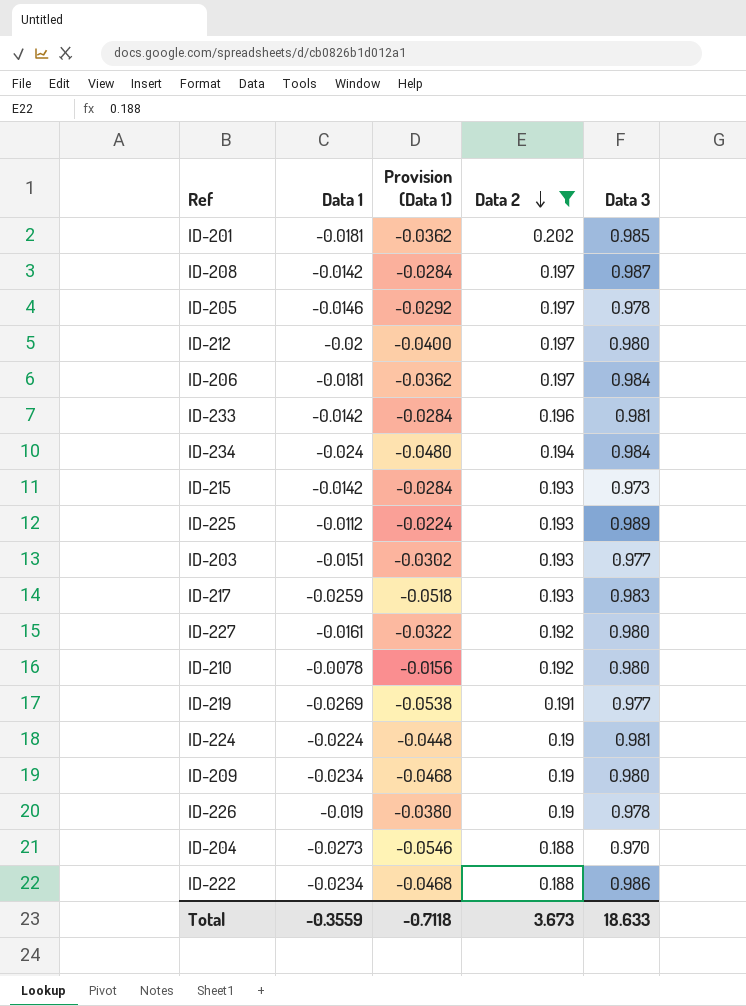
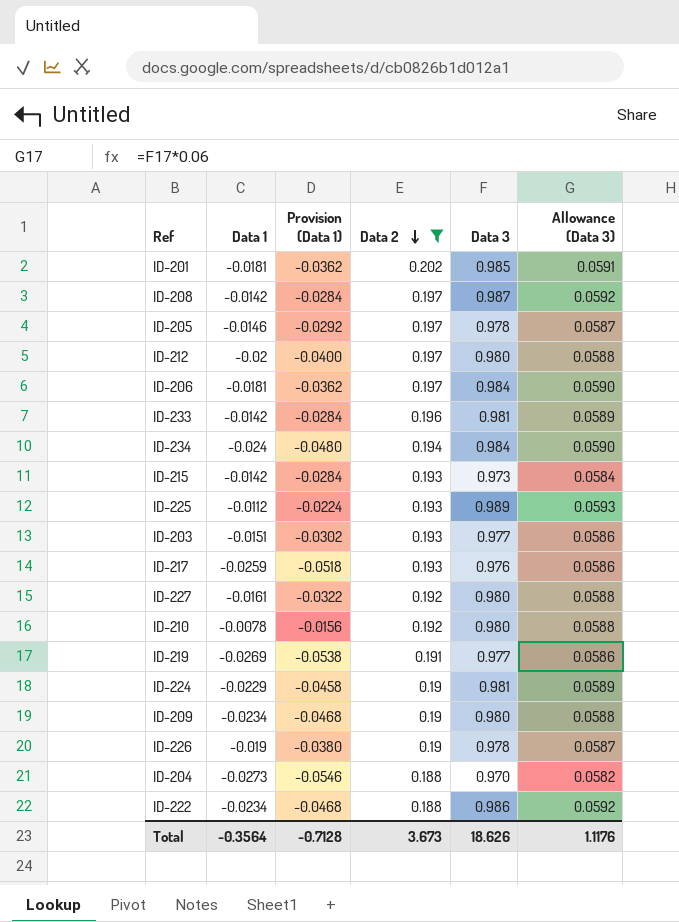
column Allowance (Data 3) | formula: none -> [Data 3] * 0.06
ID-217 | Data 3: 0.983 -> 0.976
ID-224 | Data 1: -0.0224 -> -0.0229
ID-224 | Provision (Data 1): -0.0448 -> -0.0458
Total | Data 1: -0.3559 -> -0.3564
Total | Provision (Data 1): -0.7118 -> -0.7128
Total | Data 3: 18.633 -> 18.626

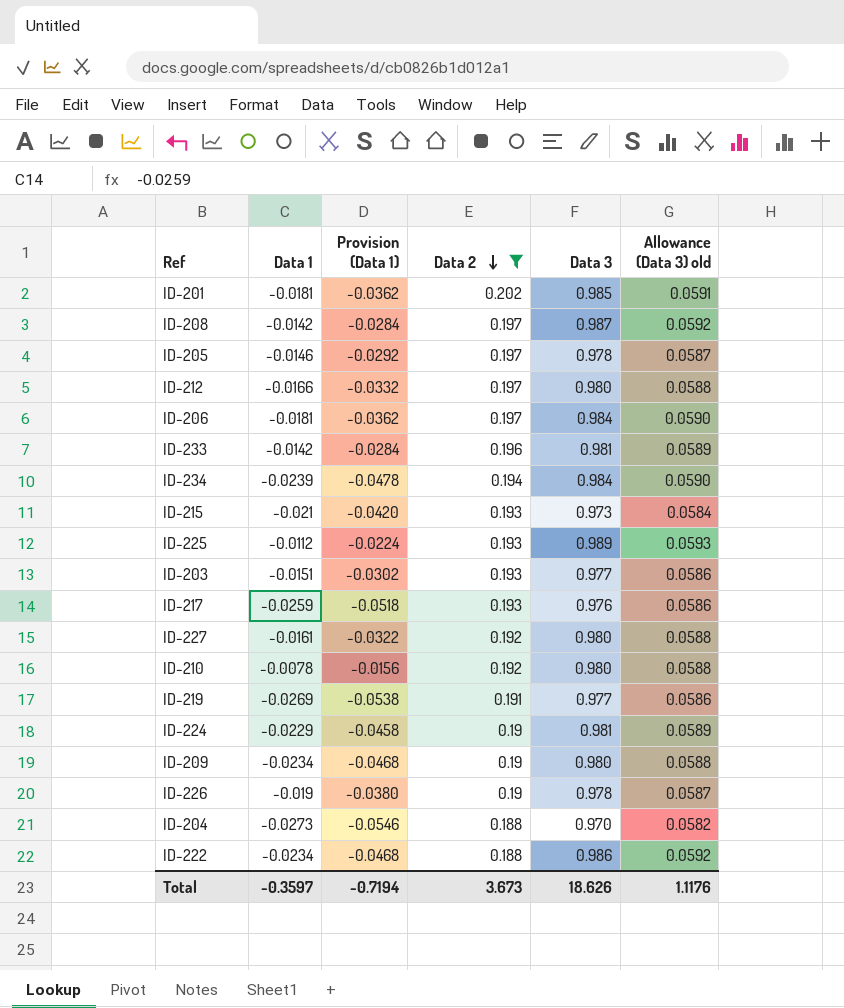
column name: Allowance (Data 3) -> Allowance (Data 3) old
ID-212 | Data 1: -0.02 -> -0.0166
ID-212 | Provision (Data 1): -0.0400 -> -0.0332
ID-234 | Data 1: -0.024 -> -0.0239
ID-234 | Provision (Data 1): -0.0480 -> -0.0478
ID-215 | Data 1: -0.0142 -> -0.021
ID-215 | Provision (Data 1): -0.0284 -> -0.0420
Total | Data 1: -0.3564 -> -0.3597
Total | Provision (Data 1): -0.7128 -> -0.7194

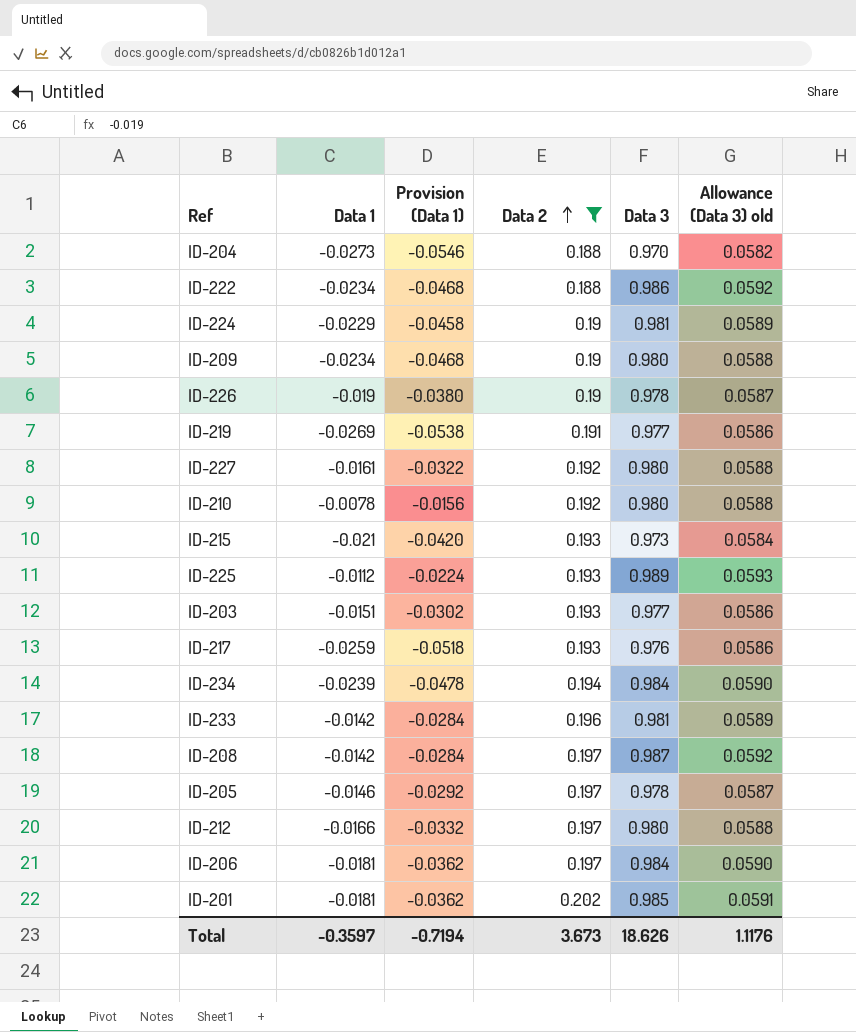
row order: Data 2 descending -> Data 2 ascending

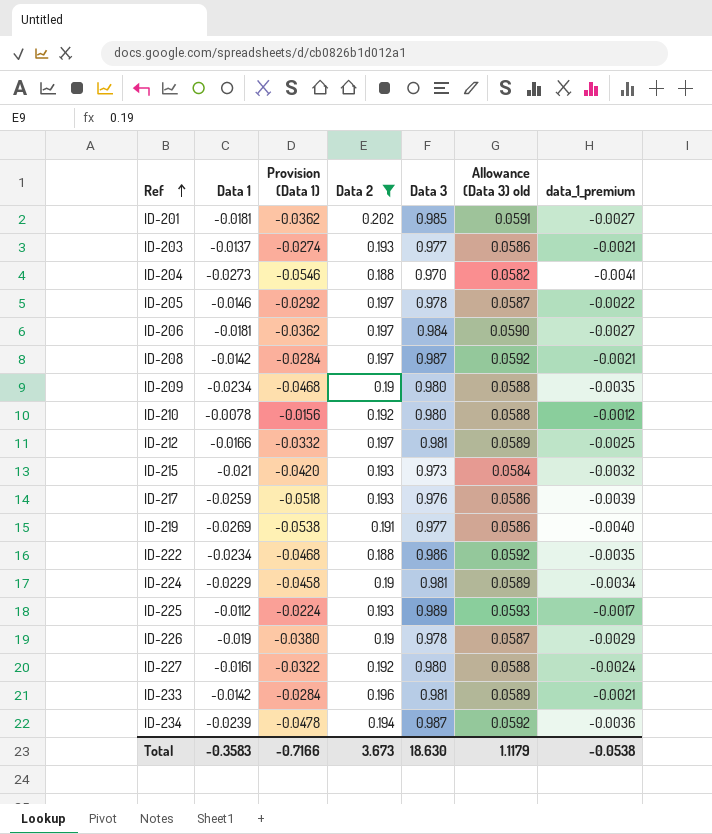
row order: Data 2 ascending -> Ref ascending
column data_1_premium | formula: none -> [Data 1] * 0.15
ID-203 | Data 1: -0.0151 -> -0.0137
ID-203 | Provision (Data 1): -0.0302 -> -0.0274
ID-212 | Data 3: 0.980 -> 0.981
ID-212 | Allowance (Data 3) old: 0.0588 -> 0.0589
ID-234 | Data 3: 0.984 -> 0.987
ID-234 | Allowance (Data 3) old: 0.0590 -> 0.0592
Total | Data 1: -0.3597 -> -0.3583
Total | Provision (Data 1): -0.7194 -> -0.7166
Total | Data 3: 18.626 -> 18.630
Total | Allowance (Data 3) old: 1.1176 -> 1.1179

